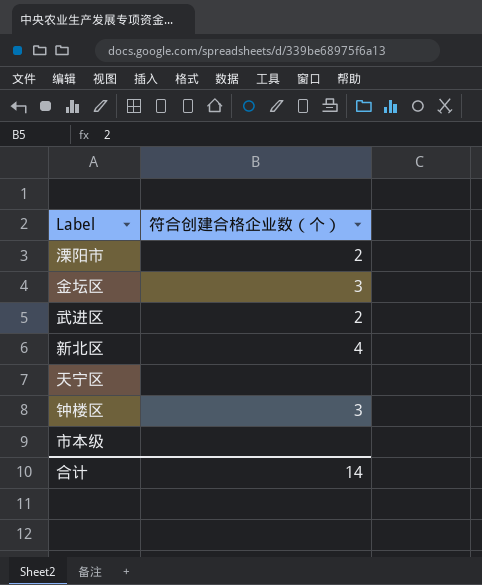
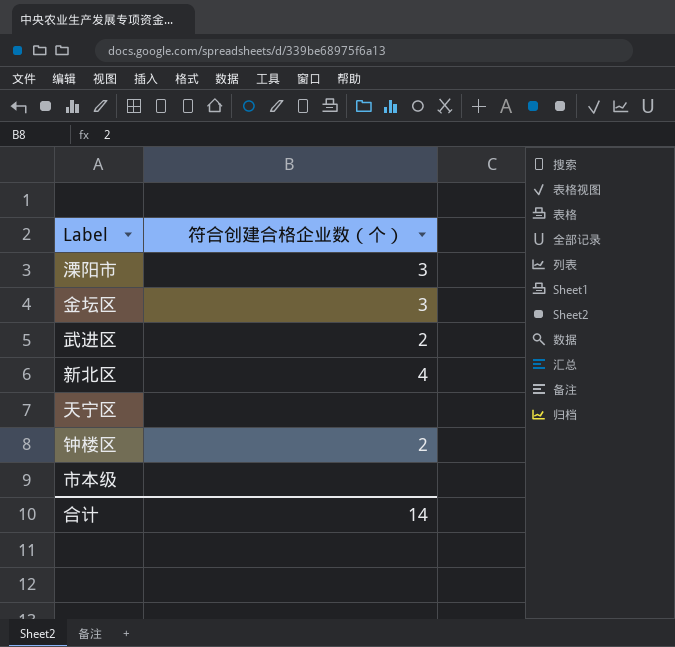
溧阳市 | 符合创建合格企业数（个）: 2 -> 3
钟楼区 | 符合创建合格企业数（个）: 3 -> 2

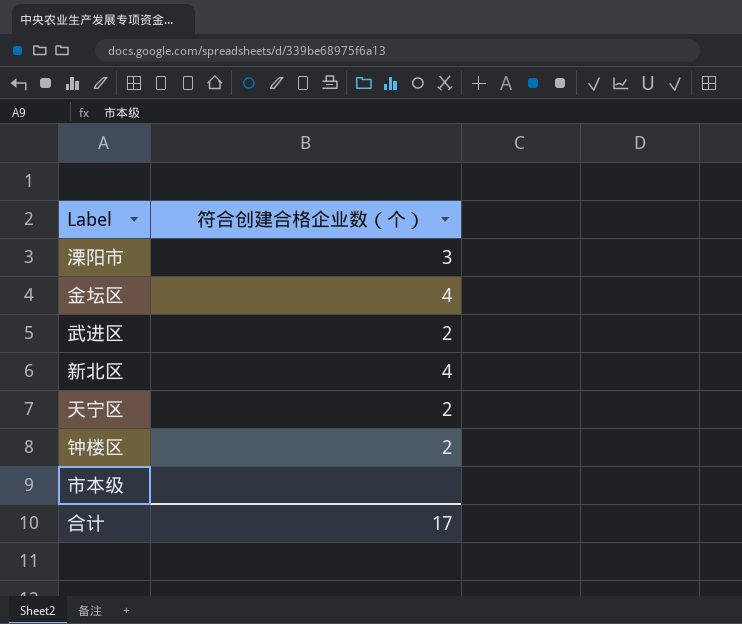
金坛区 | 符合创建合格企业数（个）: 3 -> 4
天宁区 | 符合创建合格企业数（个）: none -> 2
合计 | 符合创建合格企业数（个）: 14 -> 17

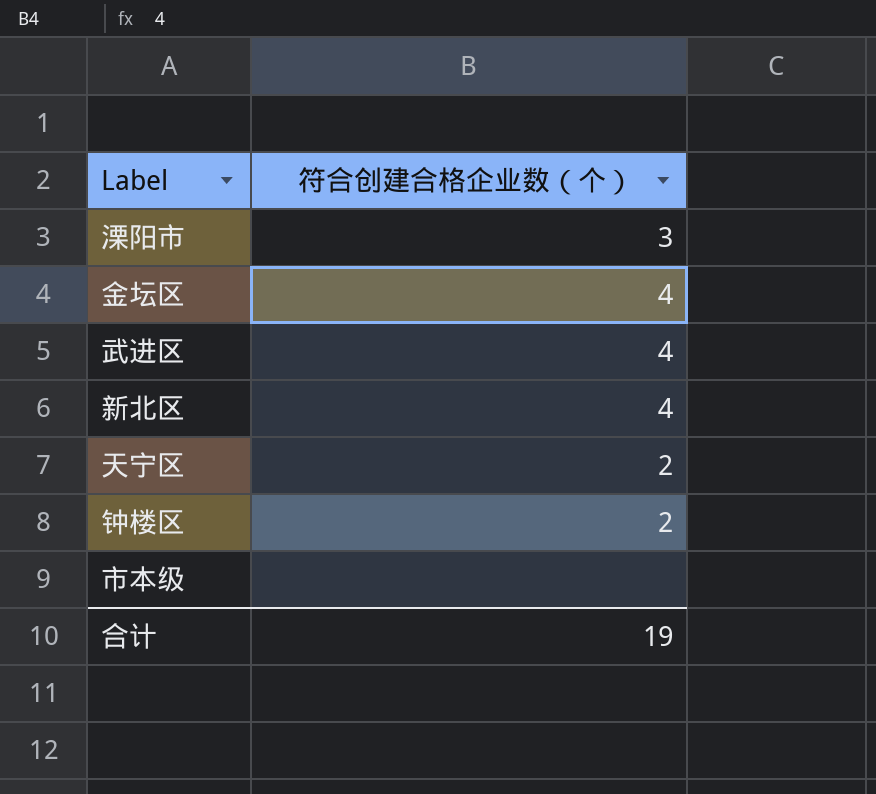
武进区 | 符合创建合格企业数（个）: 2 -> 4
合计 | 符合创建合格企业数（个）: 17 -> 19

